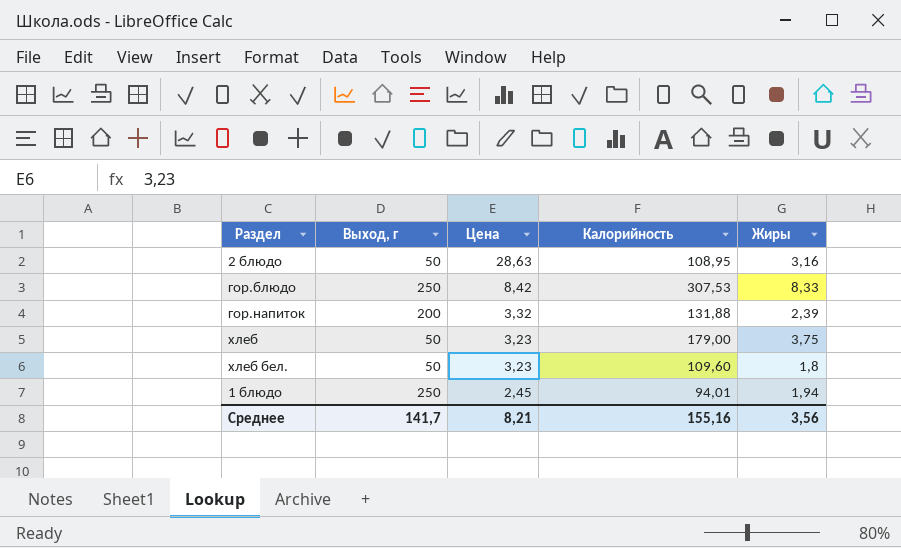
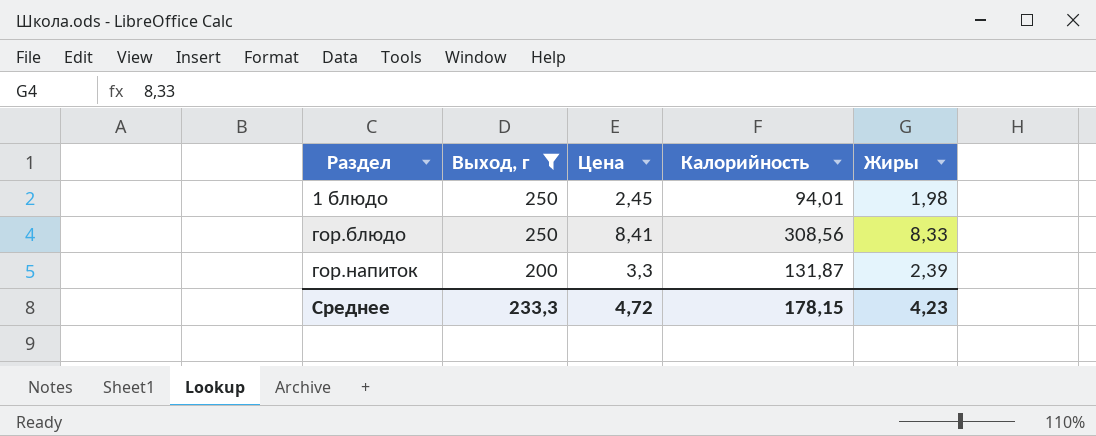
filter: none -> Выход, г != 50
row order: Цена descending -> Раздел ascending
1 блюдо | Жиры: 1,94 -> 1,98
гор.блюдо | Цена: 8,42 -> 8,41
гор.блюдо | Калорийность: 307,53 -> 308,56
гор.напиток | Цена: 3,32 -> 3,3
гор.напиток | Калорийность: 131,88 -> 131,87
Среднее | Выход, г: 141,7 -> 233,3
Среднее | Цена: 8,21 -> 4,72
Среднее | Калорийность: 155,16 -> 178,15
Среднее | Жиры: 3,56 -> 4,23

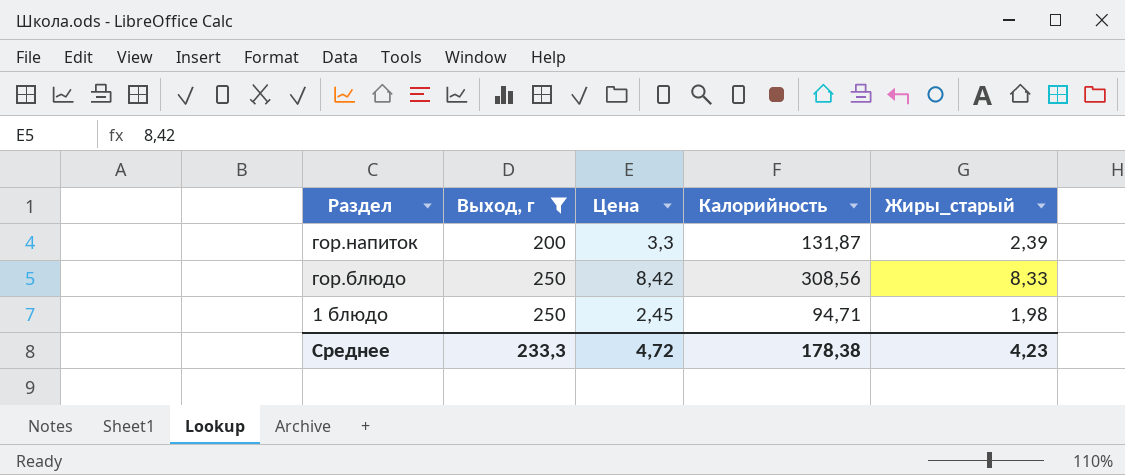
row order: Раздел ascending -> Раздел descending
column name: Жиры -> Жиры_старый
гор.блюдо | Цена: 8,41 -> 8,42
1 блюдо | Калорийность: 94,01 -> 94,71
Среднее | Калорийность: 178,15 -> 178,38

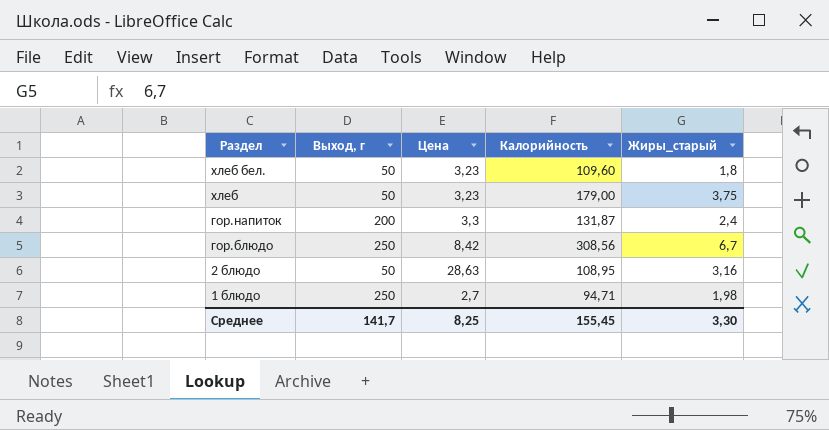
filter: Выход, г != 50 -> none
гор.напиток | Жиры_старый: 2,39 -> 2,4
гор.блюдо | Жиры_старый: 8,33 -> 6,7
1 блюдо | Цена: 2,45 -> 2,7
Среднее | Выход, г: 233,3 -> 141,7
Среднее | Цена: 4,72 -> 8,25
Среднее | Калорийность: 178,38 -> 155,45
Среднее | Жиры_старый: 4,23 -> 3,30

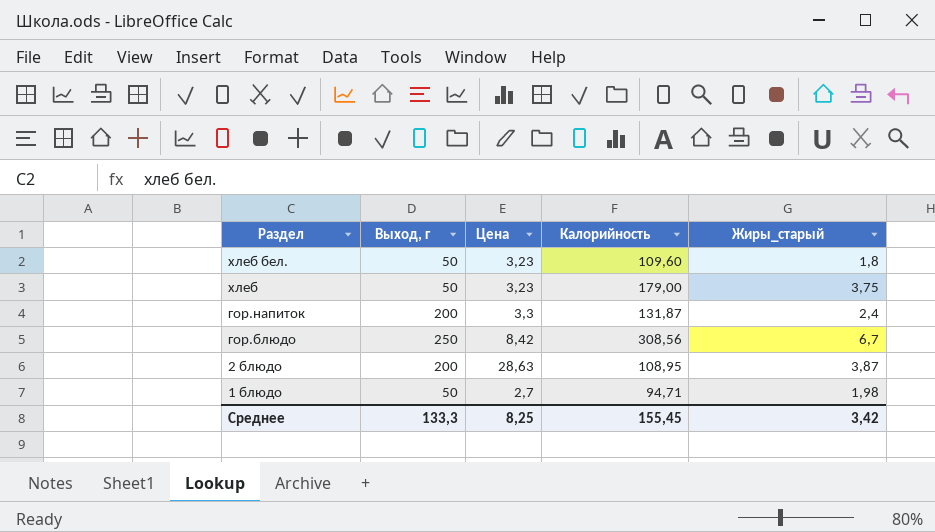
2 блюдо | Выход, г: 50 -> 200
2 блюдо | Жиры_старый: 3,16 -> 3,87
1 блюдо | Выход, г: 250 -> 50
Среднее | Выход, г: 141,7 -> 133,3
Среднее | Жиры_старый: 3,30 -> 3,42

